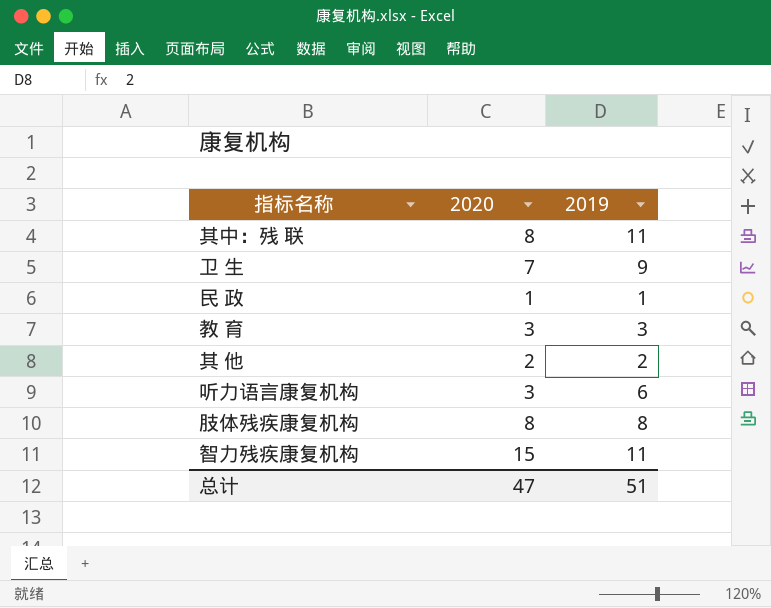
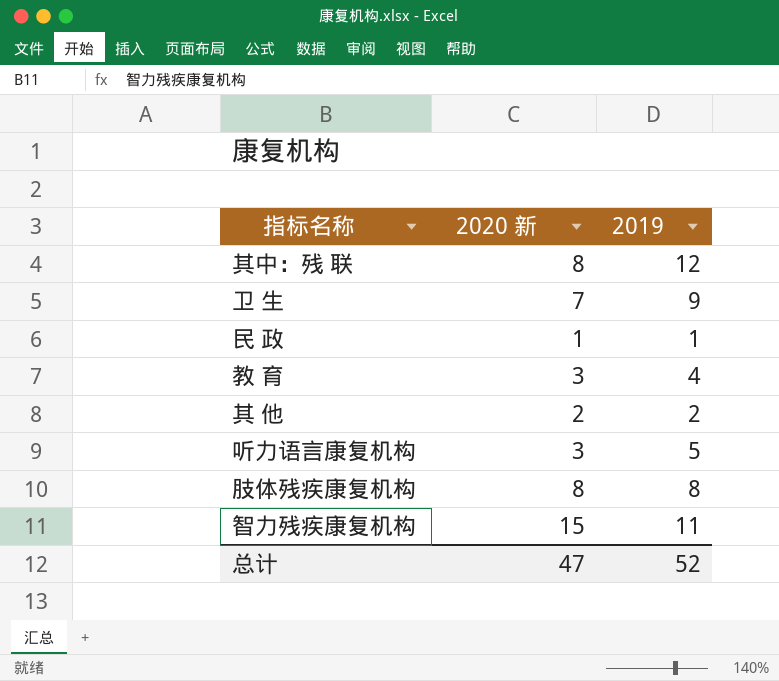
column name: 2020 -> 2020 新
其中：残 联 | 2019: 11 -> 12
教 育 | 2019: 3 -> 4
听力语言康复机构 | 2019: 6 -> 5
总计 | 2019: 51 -> 52

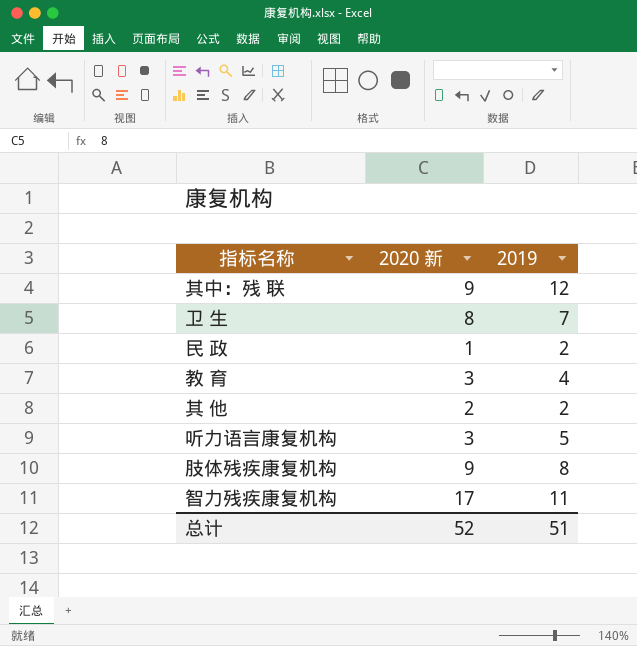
其中：残 联 | 2020 新: 8 -> 9
卫 生 | 2020 新: 7 -> 8
卫 生 | 2019: 9 -> 7
民 政 | 2019: 1 -> 2
肢体残疾康复机构 | 2020 新: 8 -> 9
智力残疾康复机构 | 2020 新: 15 -> 17
总计 | 2020 新: 47 -> 52
总计 | 2019: 52 -> 51

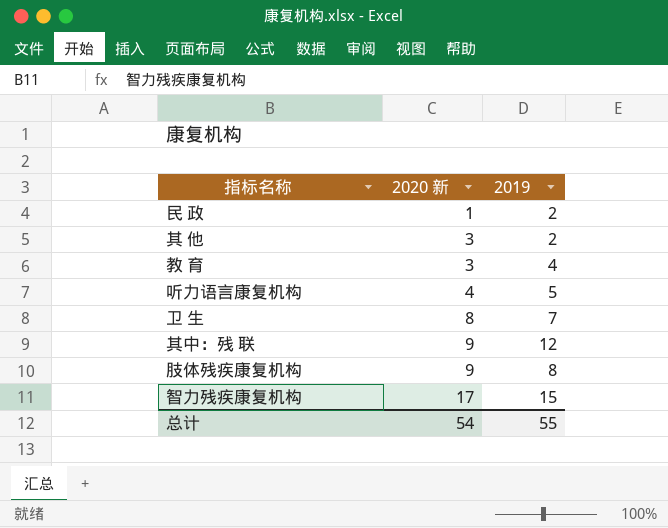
row order: none -> 2020 新 ascending
其 他 | 2020 新: 2 -> 3
听力语言康复机构 | 2020 新: 3 -> 4
智力残疾康复机构 | 2019: 11 -> 15
总计 | 2020 新: 52 -> 54
总计 | 2019: 51 -> 55

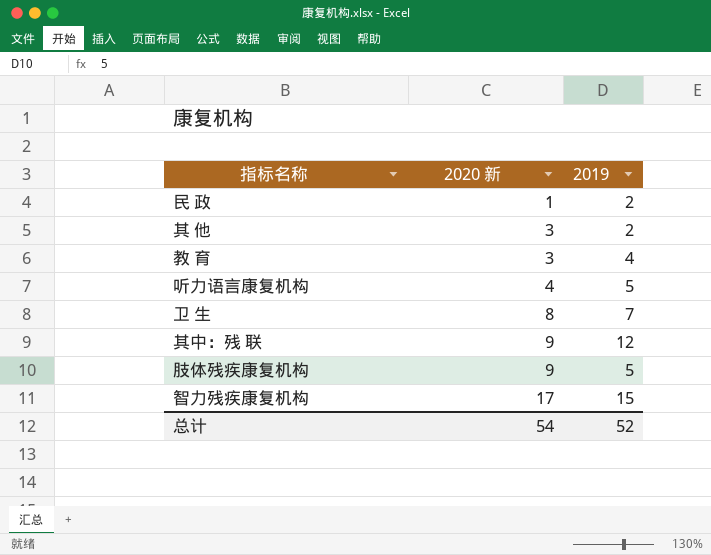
肢体残疾康复机构 | 2019: 8 -> 5
总计 | 2019: 55 -> 52

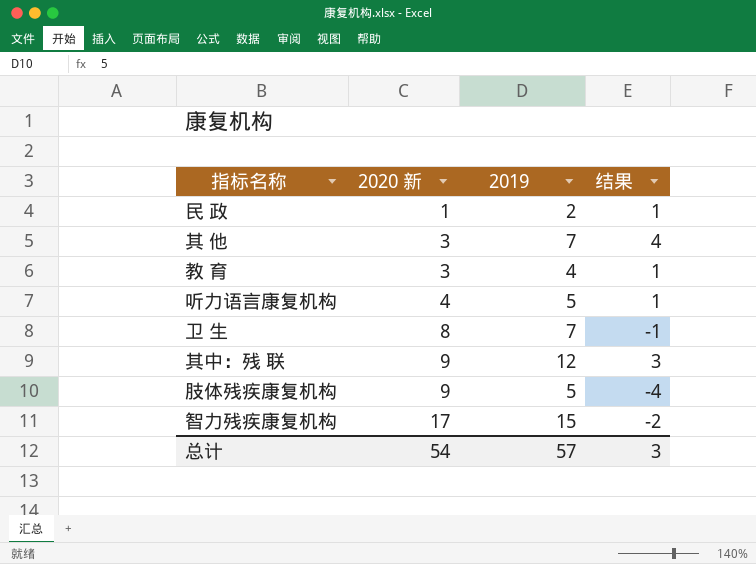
column 结果 | formula: none -> [2019] - [2020 新]
其 他 | 2019: 2 -> 7
总计 | 2019: 52 -> 57

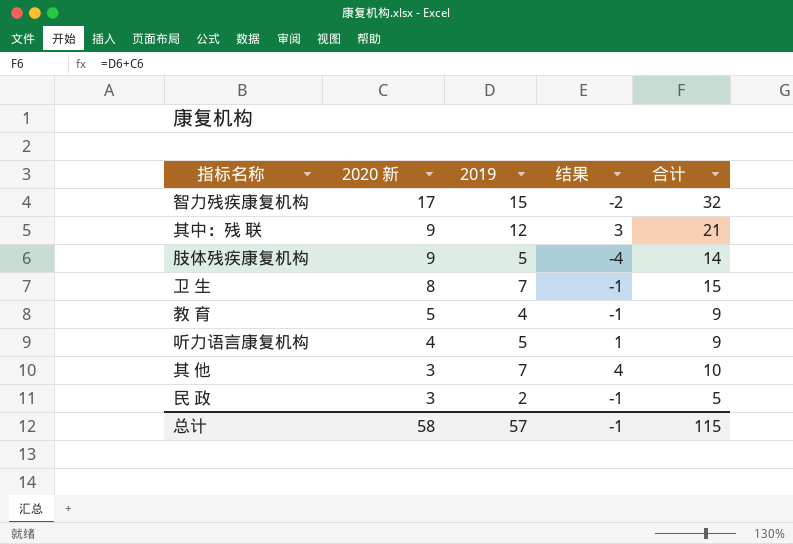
row order: 2020 新 ascending -> 2020 新 descending
column 合计 | formula: none -> [2020 新] + [2019]
教 育 | 2020 新: 3 -> 5
教 育 | 结果: 1 -> -1
民 政 | 2020 新: 1 -> 3
民 政 | 结果: 1 -> -1
总计 | 2020 新: 54 -> 58
总计 | 结果: 3 -> -1

